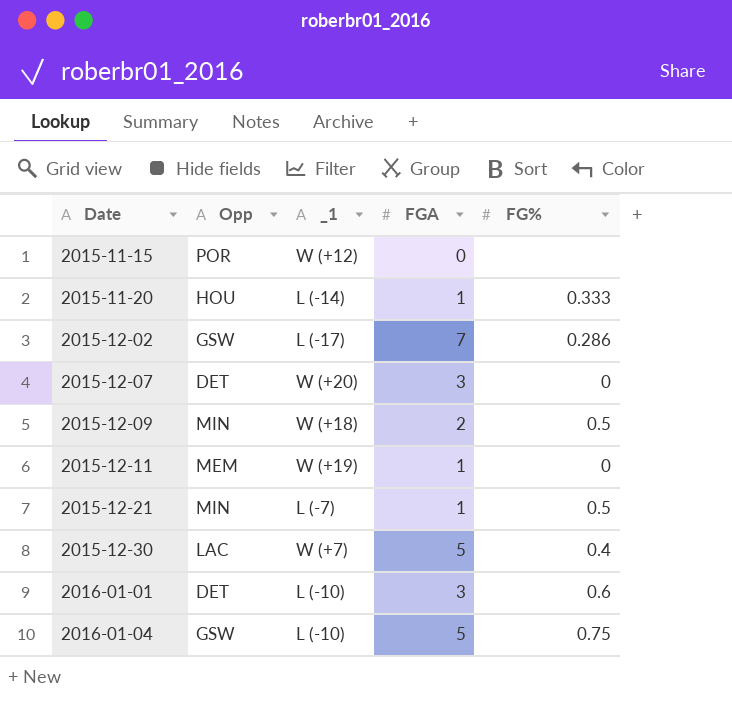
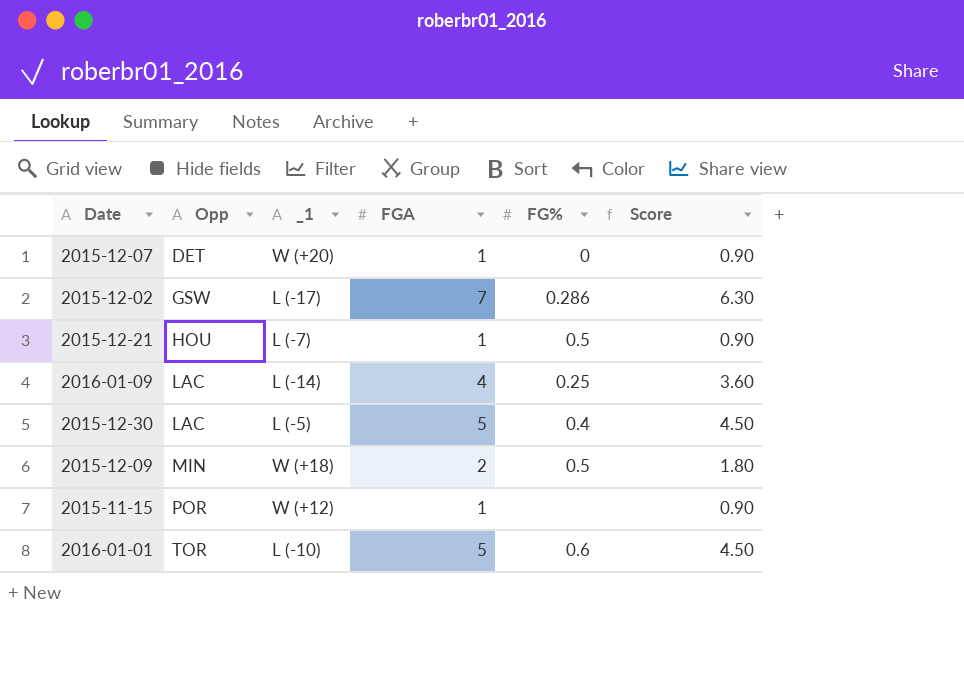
row order: Date ascending -> Opp ascending
column Score | formula: none -> [FGA] * 0.9
row 2015-11-20: HOU | L (-14) | 1 | 0.333 -> none
row 2015-12-11: MEM | W (+19) | 1 | 0 -> none
row 2016-01-04: GSW | L (-10) | 5 | 0.75 -> none
2015-12-07 | FGA: 3 -> 1
2015-12-21 | Opp: MIN -> HOU
row 2016-01-09: none -> LAC | L (-14) | 4 | 0.25 | 3.60
2015-12-30 | _1: W (+7) -> L (-5)
2015-11-15 | FGA: 0 -> 1
2016-01-01 | Opp: DET -> TOR
2016-01-01 | FGA: 3 -> 5

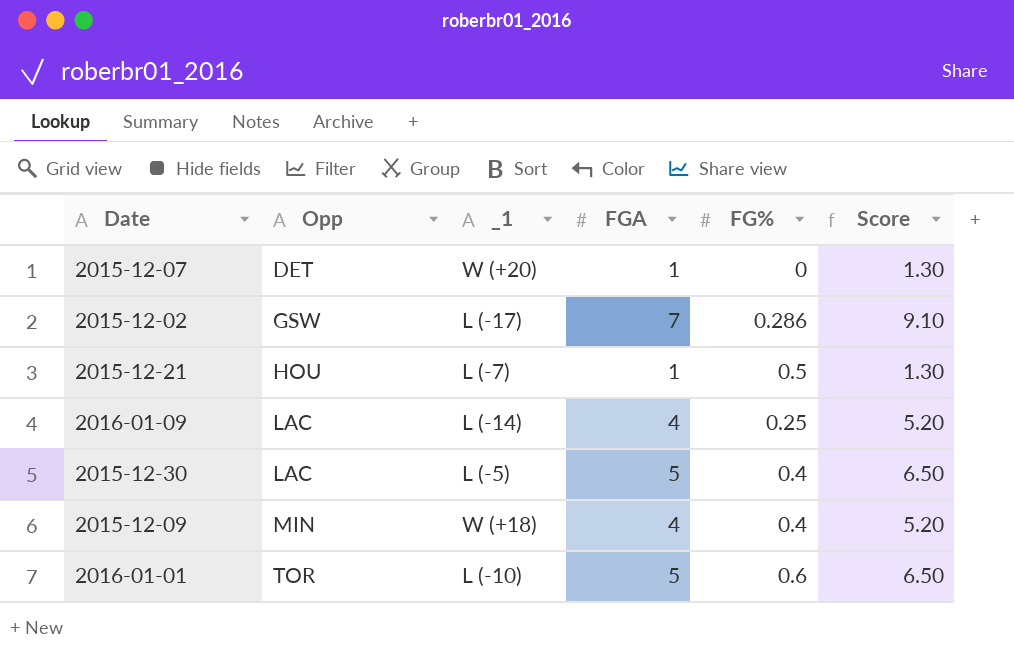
column Score | formula: [FGA] * 0.9 -> [FGA] * 1.3
row 2015-11-15: POR | W (+12) | 1 | none | 0.90 -> none
2015-12-09 | FGA: 2 -> 4
2015-12-09 | FG%: 0.5 -> 0.4

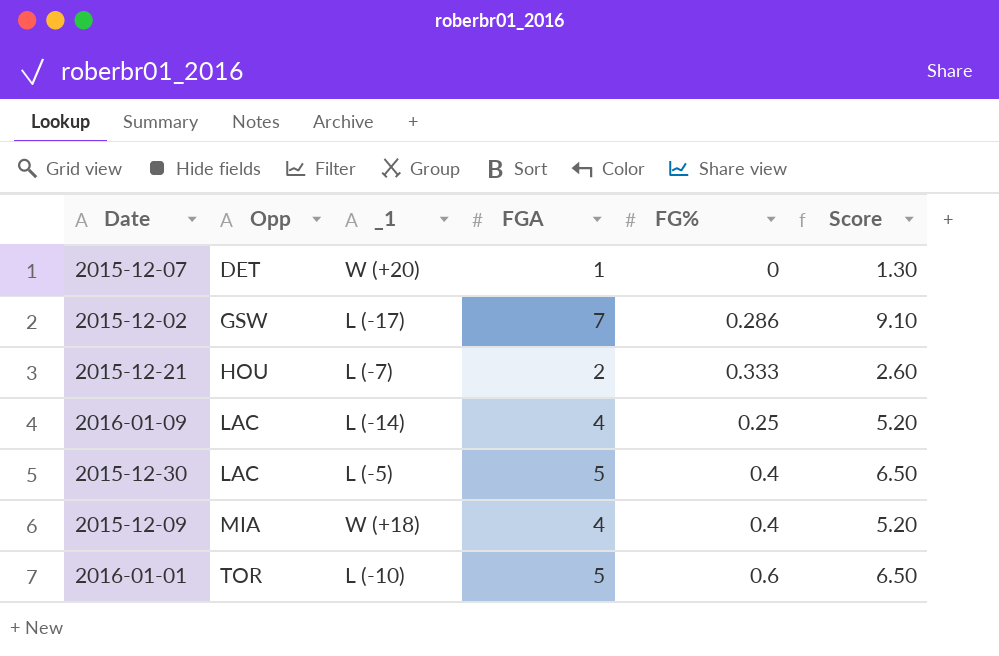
2015-12-21 | FGA: 1 -> 2
2015-12-21 | FG%: 0.5 -> 0.333
2015-12-21 | Score: 1.30 -> 2.60
2015-12-09 | Opp: MIN -> MIA

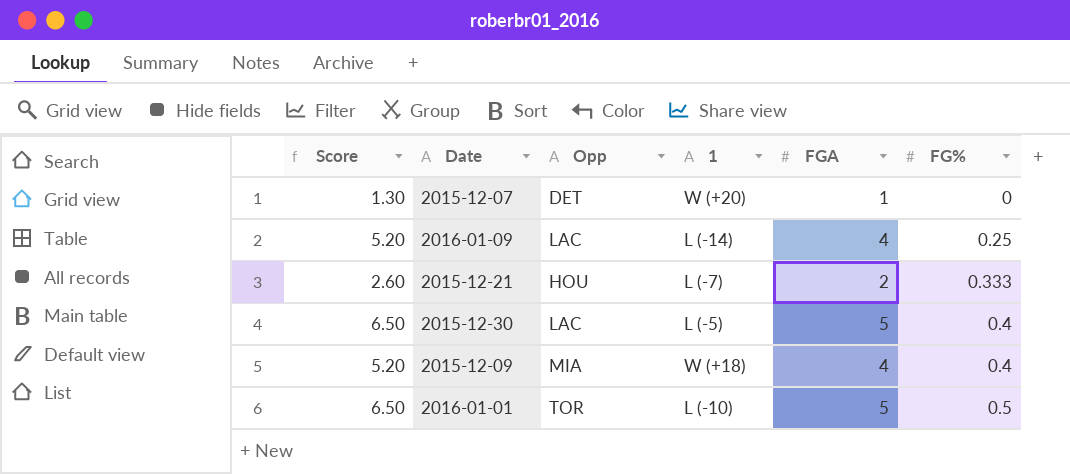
row order: Opp ascending -> FG% ascending
column Score | position: 6 -> 1
column name: _1 -> 1
row 2015-12-02: GSW | L (-17) | 7 | 0.286 | 9.10 -> none
2016-01-01 | FG%: 0.6 -> 0.5

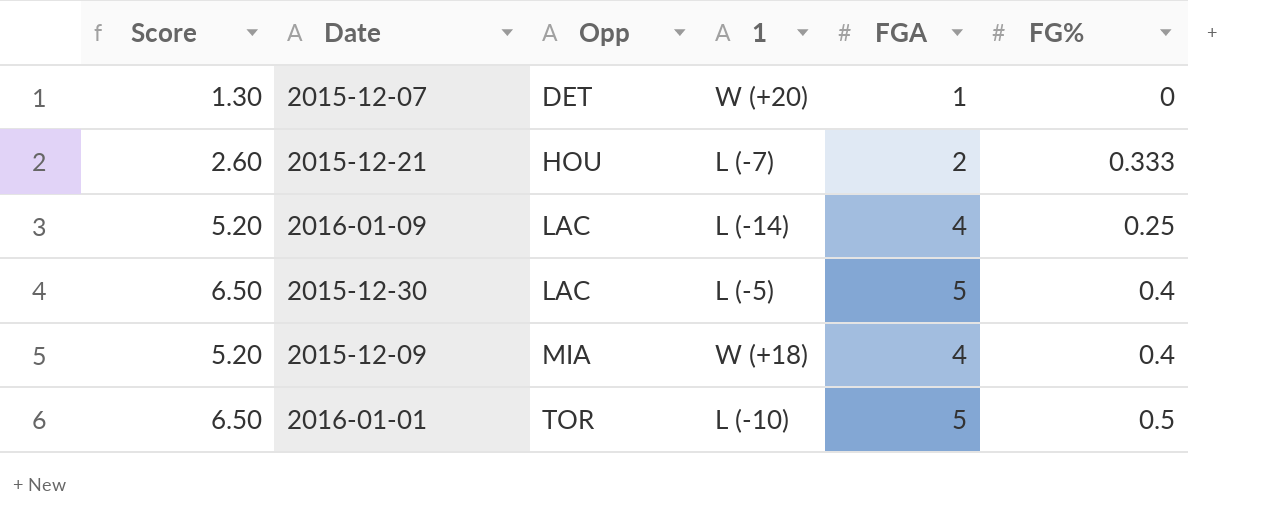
row order: FG% ascending -> Opp ascending

